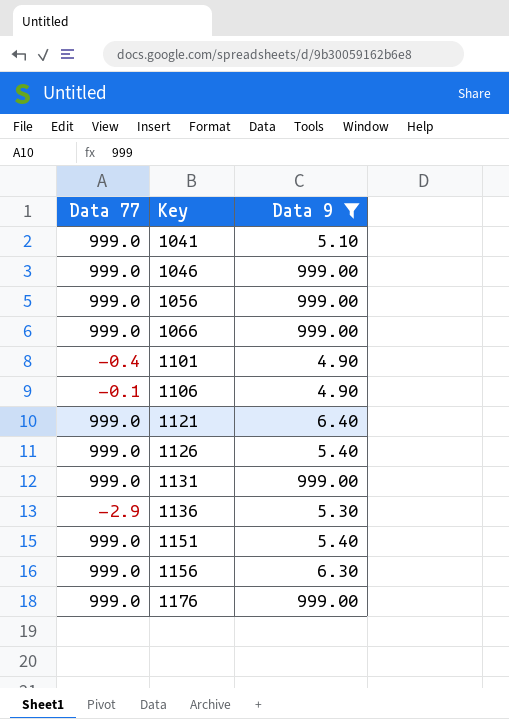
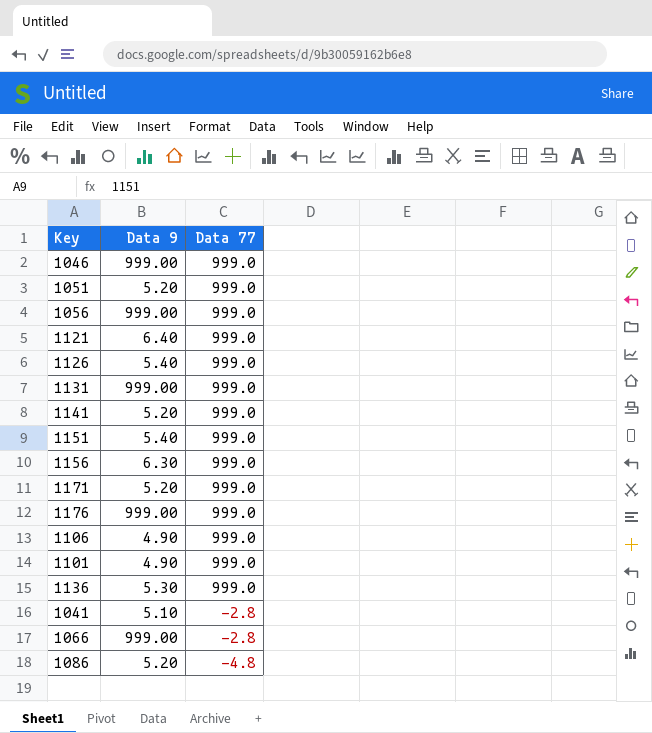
filter: Data 9 != 5.20 -> none
row order: Key ascending -> Data 77 descending
column Data 77 | position: 1 -> 3
1106 | Data 77: -0.1 -> 999.0
1101 | Data 77: -0.4 -> 999.0
1136 | Data 77: -2.9 -> 999.0
1041 | Data 77: 999.0 -> -2.8
1066 | Data 77: 999.0 -> -2.8

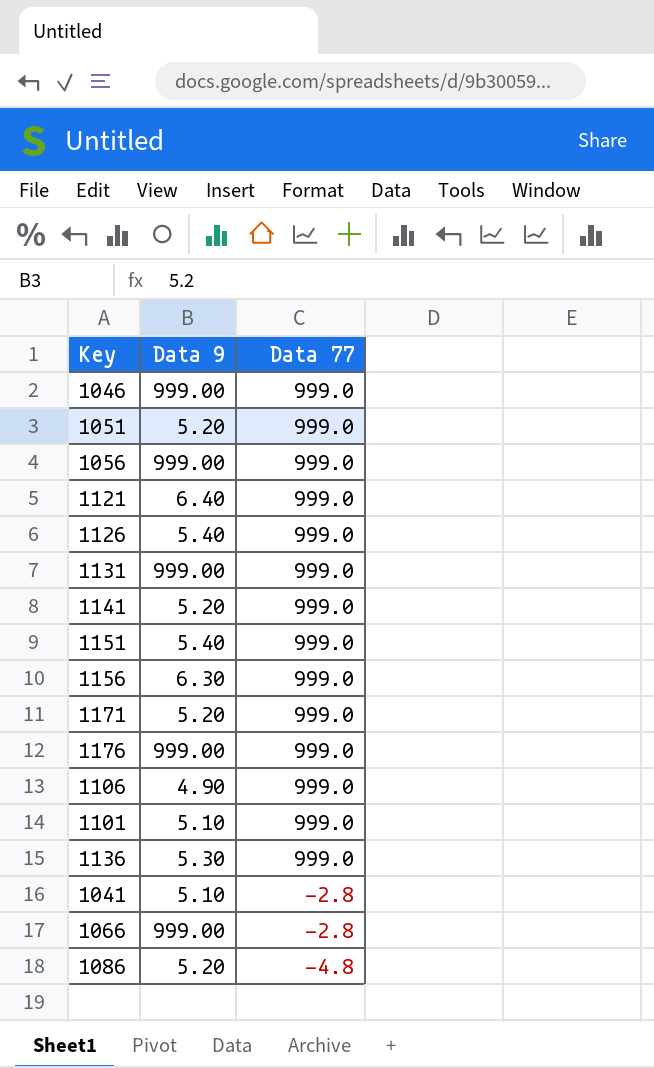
1101 | Data 9: 4.90 -> 5.10

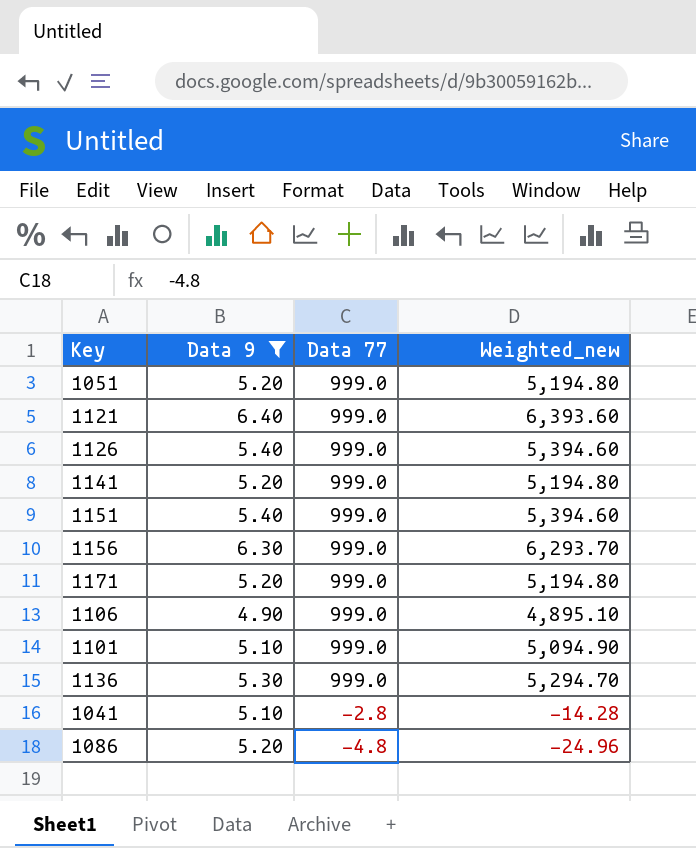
filter: none -> Data 9 != 999.00
column Weighted_new | formula: none -> [Data 9] * [Data 77]

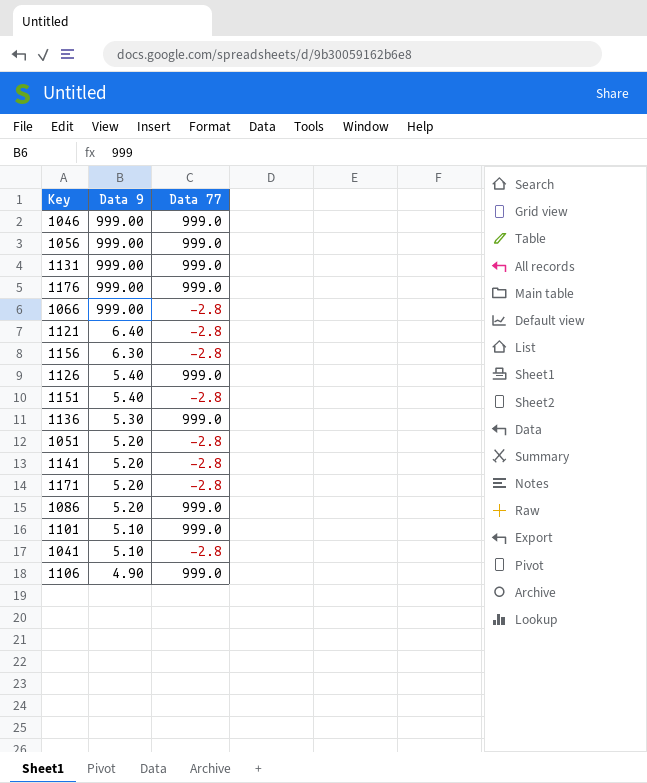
filter: Data 9 != 999.00 -> none
row order: Data 77 descending -> Data 9 descending
column Weighted_new | formula: [Data 9] * [Data 77] -> none
1121 | Data 77: 999.0 -> -2.8
1156 | Data 77: 999.0 -> -2.8
1151 | Data 77: 999.0 -> -2.8
1051 | Data 77: 999.0 -> -2.8
1141 | Data 77: 999.0 -> -2.8
1171 | Data 77: 999.0 -> -2.8
1086 | Data 77: -4.8 -> 999.0

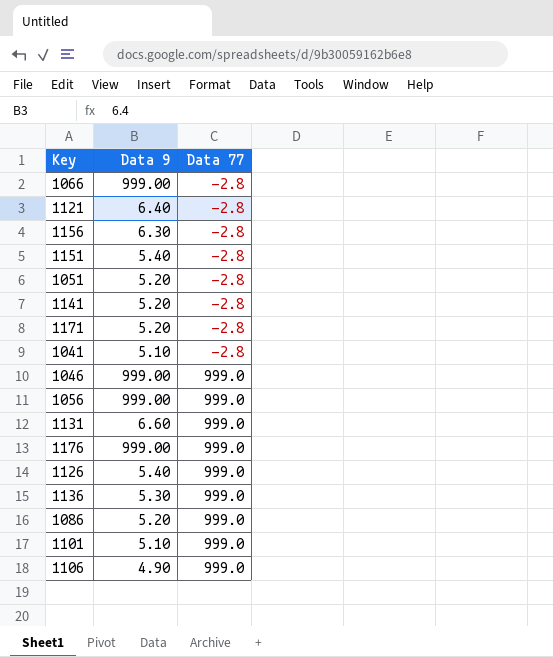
row order: Data 9 descending -> Data 77 ascending
1131 | Data 9: 999.00 -> 6.60

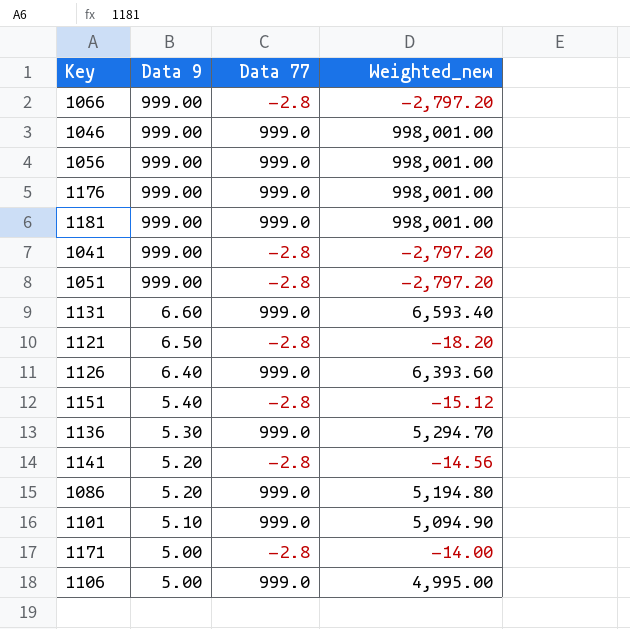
row order: Data 77 ascending -> Data 9 descending
column Weighted_new | formula: none -> [Data 9] * [Data 77]
row 1156: 6.30 | -2.8 -> none
row 1181: none -> 999.00 | 999.0 | 998,001.00
1041 | Data 9: 5.10 -> 999.00
1051 | Data 9: 5.20 -> 999.00
1121 | Data 9: 6.40 -> 6.50
1126 | Data 9: 5.40 -> 6.40
1171 | Data 9: 5.20 -> 5.00
1106 | Data 9: 4.90 -> 5.00

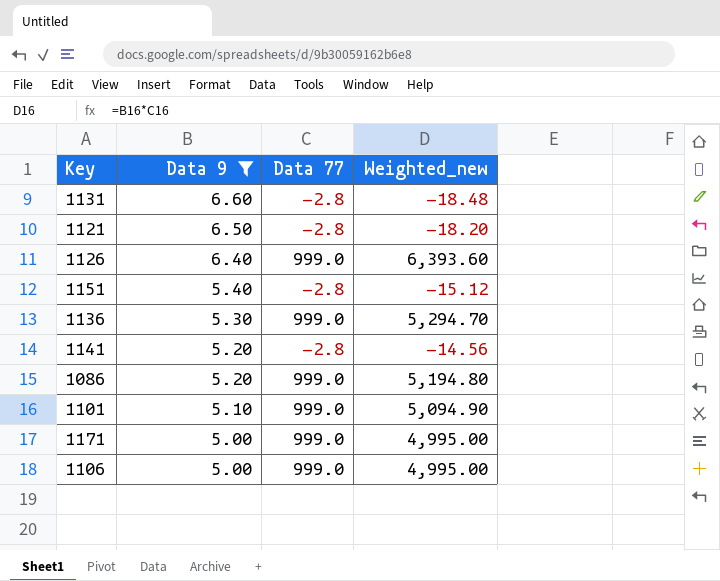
filter: none -> Data 9 != 999.00
1131 | Data 77: 999.0 -> -2.8
1131 | Weighted_new: 6,593.40 -> -18.48
1171 | Data 77: -2.8 -> 999.0
1171 | Weighted_new: -14.00 -> 4,995.00

